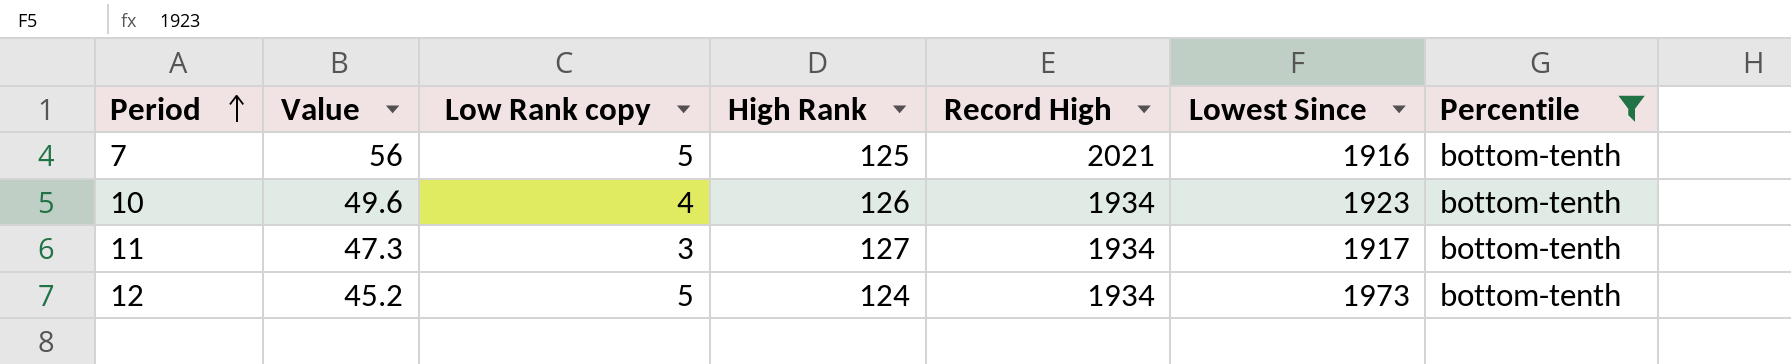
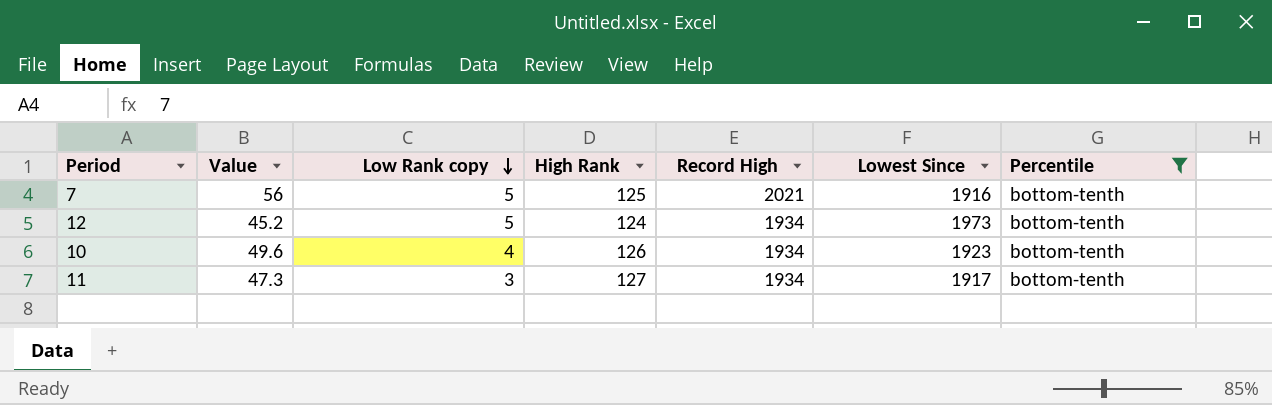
row order: Period ascending -> Low Rank copy descending

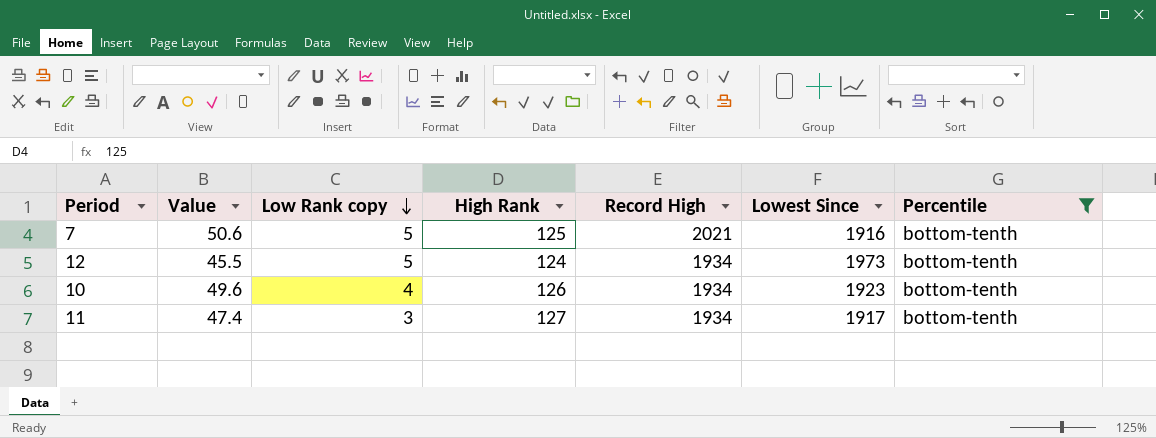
7 | Value: 56 -> 50.6
12 | Value: 45.2 -> 45.5
11 | Value: 47.3 -> 47.4

